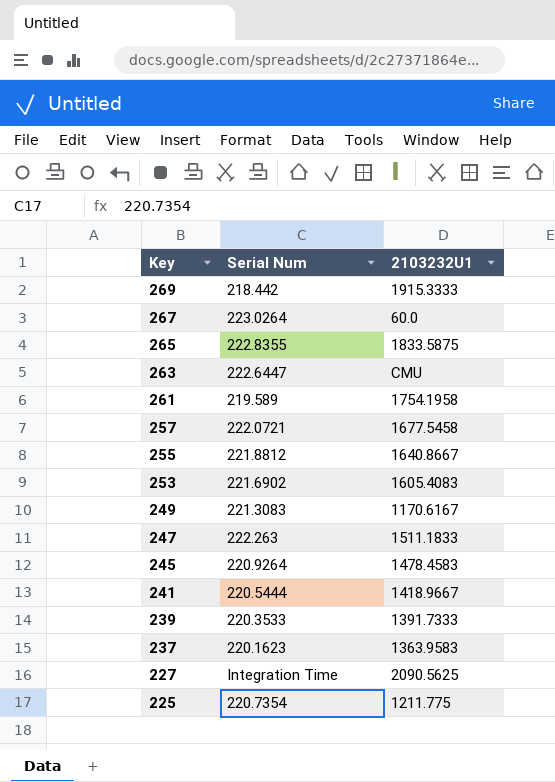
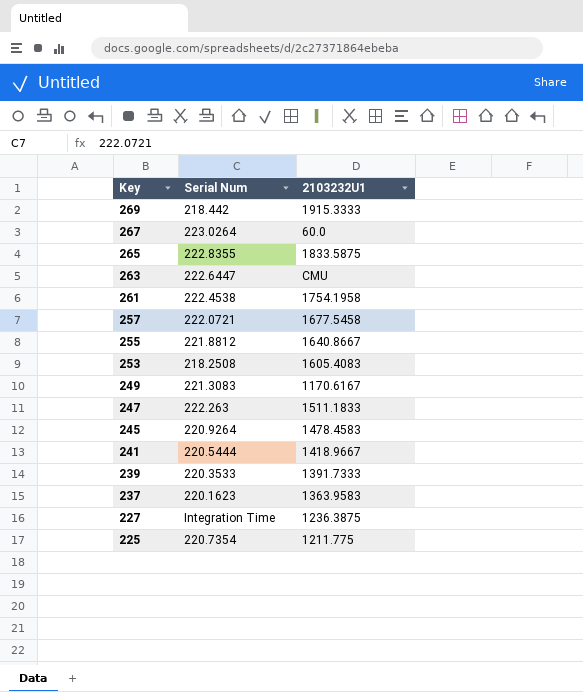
261 | Serial Num: 219.589 -> 222.4538
253 | Serial Num: 221.6902 -> 218.2508
227 | 2103232U1: 2090.5625 -> 1236.3875

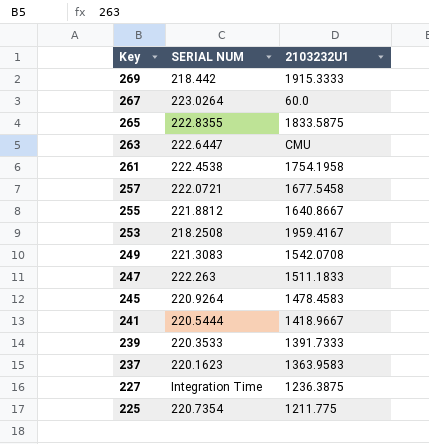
column name: Serial Num -> SERIAL NUM
253 | 2103232U1: 1605.4083 -> 1959.4167
249 | 2103232U1: 1170.6167 -> 1542.0708

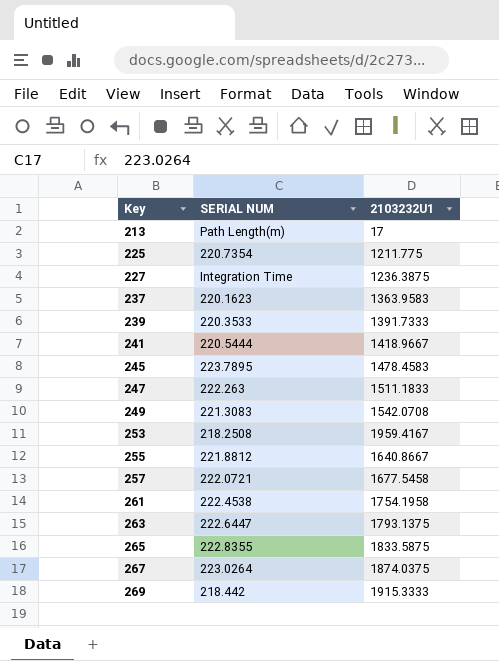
row order: Key descending -> Key ascending
row 213: none -> Path Length(m) | 17
245 | SERIAL NUM: 220.9264 -> 223.7895
263 | 2103232U1: CMU -> 1793.1375
267 | 2103232U1: 60.0 -> 1874.0375

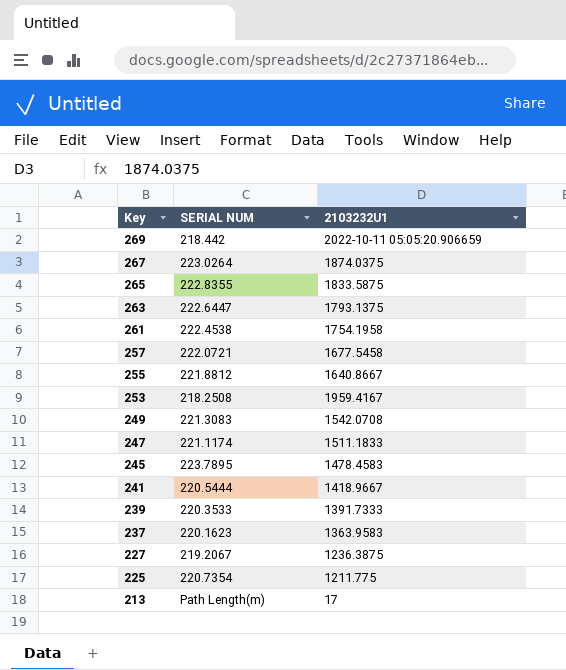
row order: Key ascending -> Key descending
269 | 2103232U1: 1915.3333 -> 2022-10-11 05:05:20.906659
247 | SERIAL NUM: 222.263 -> 221.1174
227 | SERIAL NUM: Integration Time -> 219.2067

